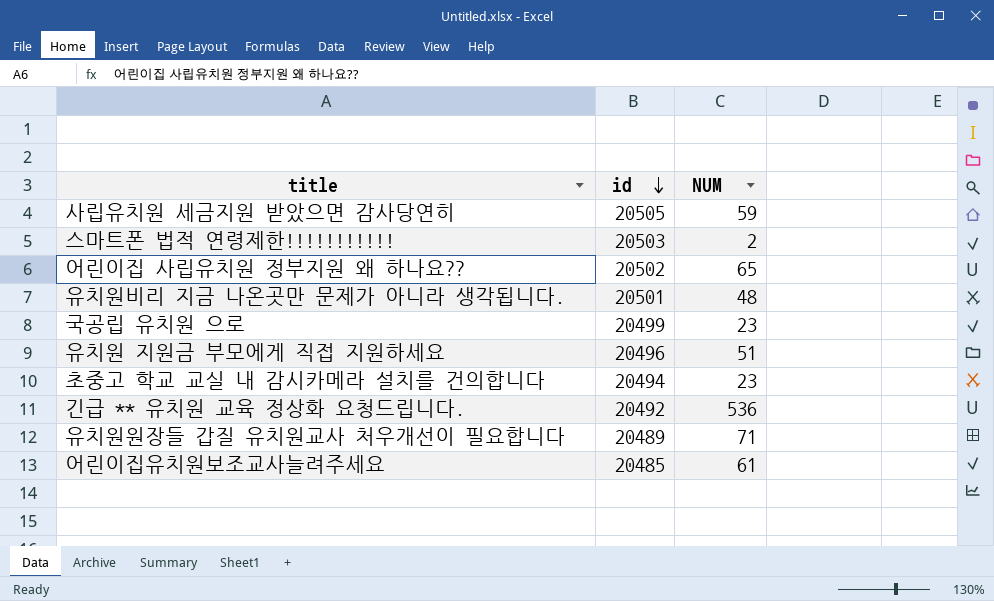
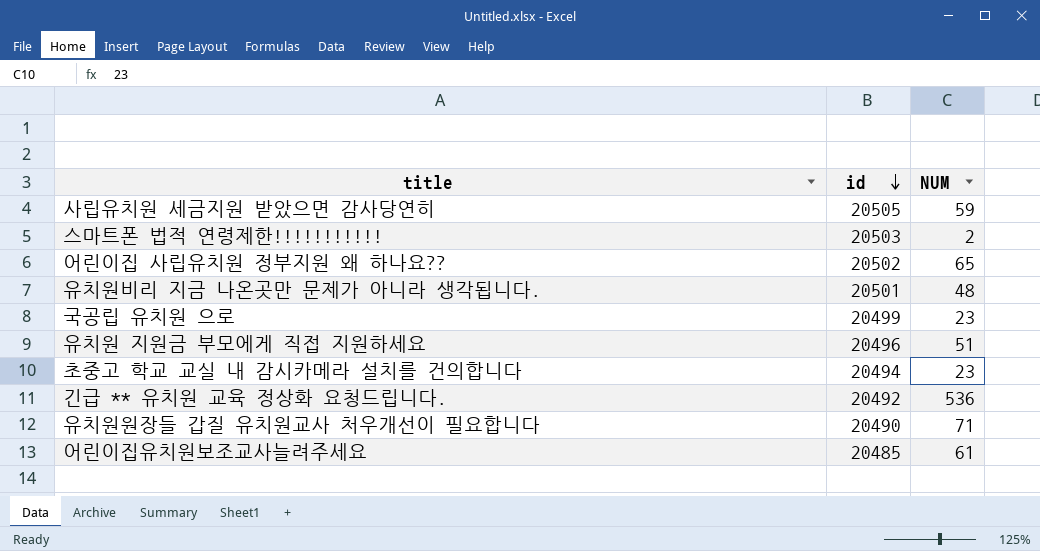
유치원원장들 갑질 유치원교사 처우개선이 필요합니다 | id: 20489 -> 20490

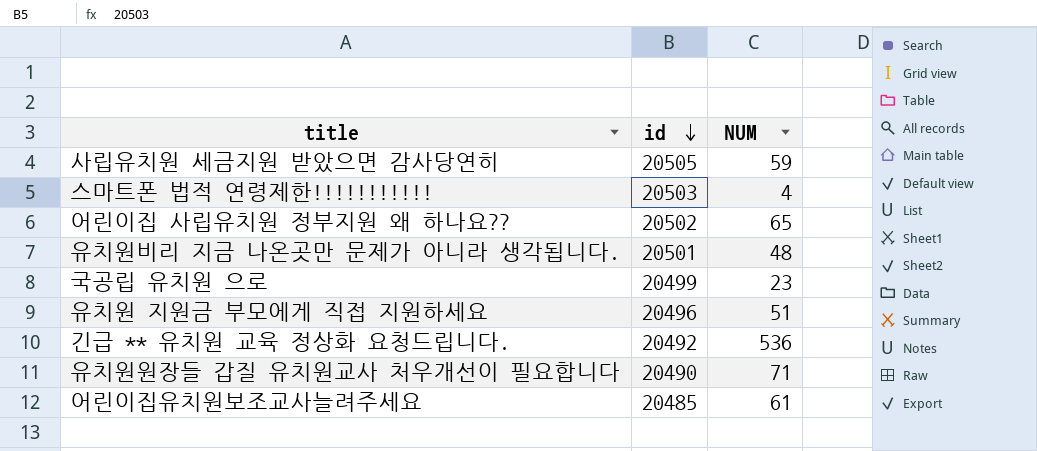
row 초중고 학교 교실 내 감시카메라 설치를 건의합니다: 20494 | 23 -> none
스마트폰 법적 연령제한!!!!!!!!!!! | NUM: 2 -> 4

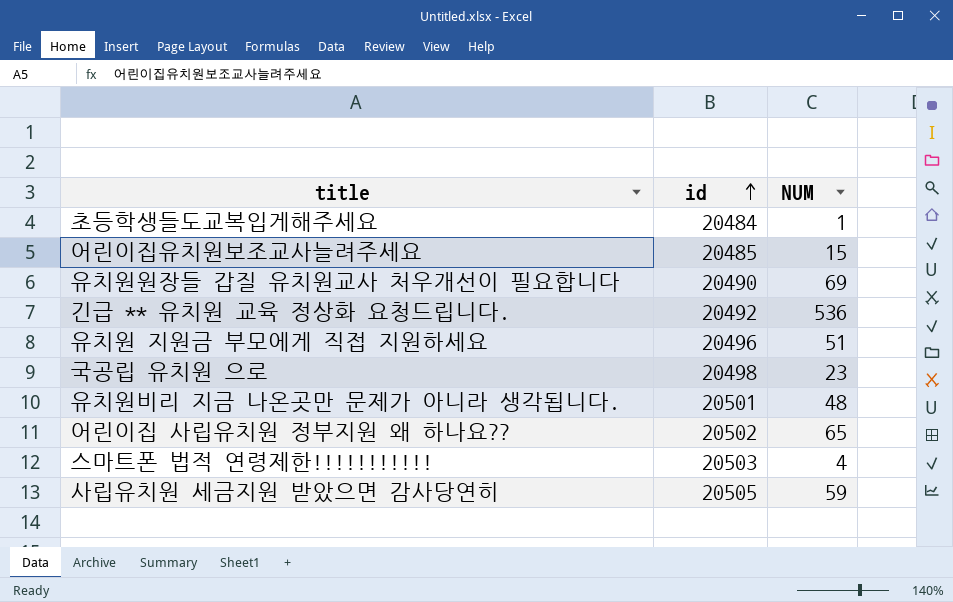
row order: id descending -> id ascending
row 초등학생들도교복입게해주세요: none -> 20484 | 1
어린이집유치원보조교사늘려주세요 | NUM: 61 -> 15
유치원원장들 갑질 유치원교사 처우개선이 필요합니다 | NUM: 71 -> 69
국공립 유치원 으로 | id: 20499 -> 20498

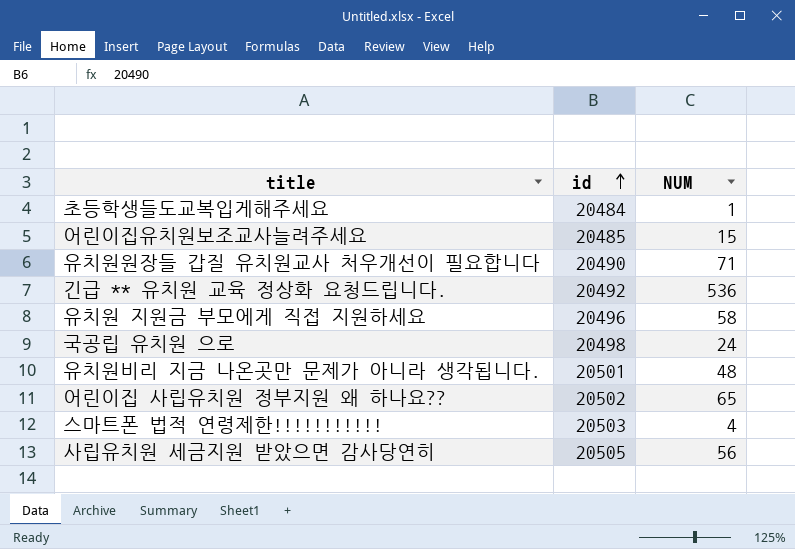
유치원원장들 갑질 유치원교사 처우개선이 필요합니다 | NUM: 69 -> 71
유치원 지원금 부모에게 직접 지원하세요 | NUM: 51 -> 58
국공립 유치원 으로 | NUM: 23 -> 24
사립유치원 세금지원 받았으면 감사당연히 | NUM: 59 -> 56

